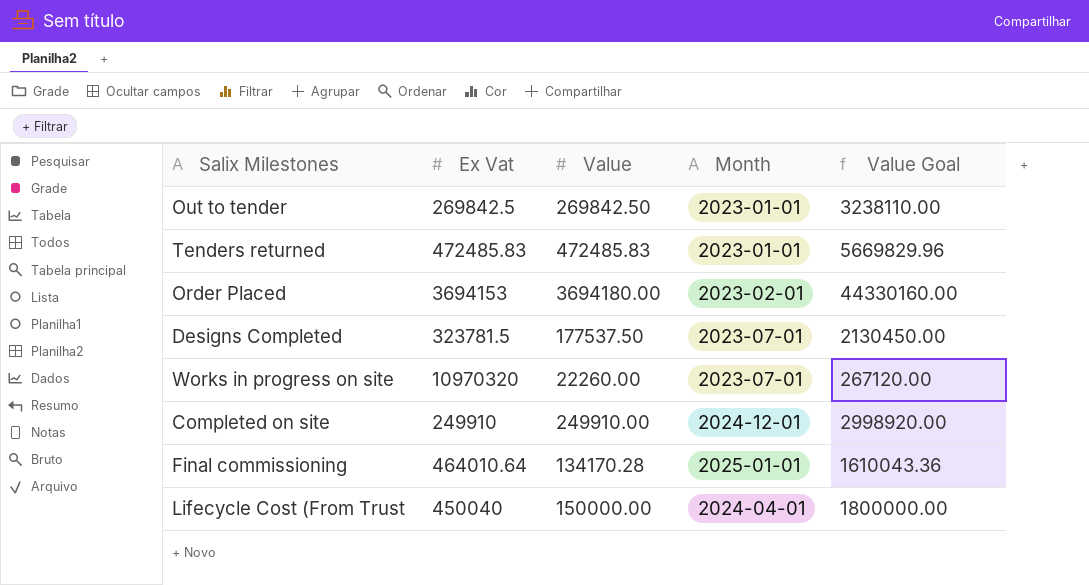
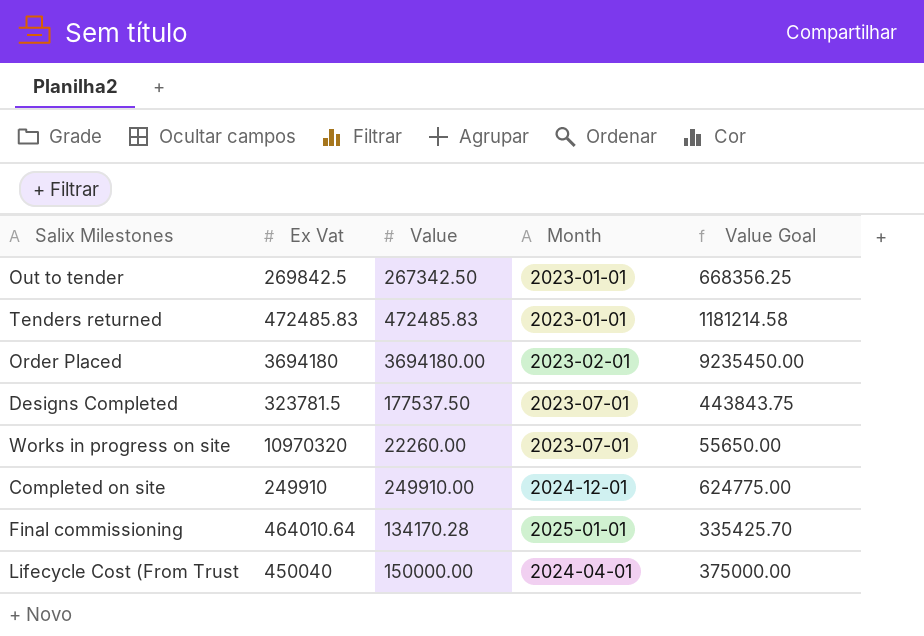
column Value Goal | formula: [Value] * 12 -> [Value] * 2.5
Out to tender | Value: 269842.50 -> 267342.50
Order Placed | Ex Vat: 3694153 -> 3694180

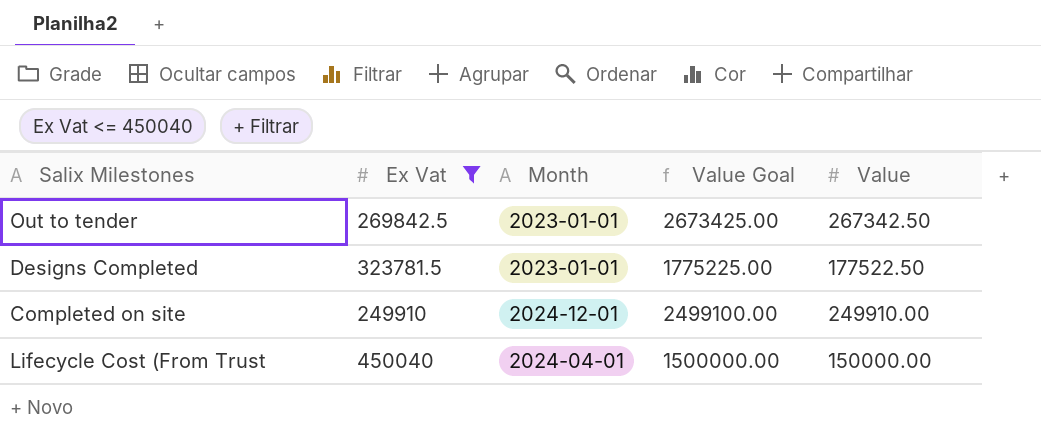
filter: none -> Ex Vat <= 450040
column Value Goal | formula: [Value] * 2.5 -> [Value] * 10
column Value | position: 3 -> 5
Designs Completed | Month: 2023-07-01 -> 2023-01-01
Designs Completed | Value: 177537.50 -> 177522.50

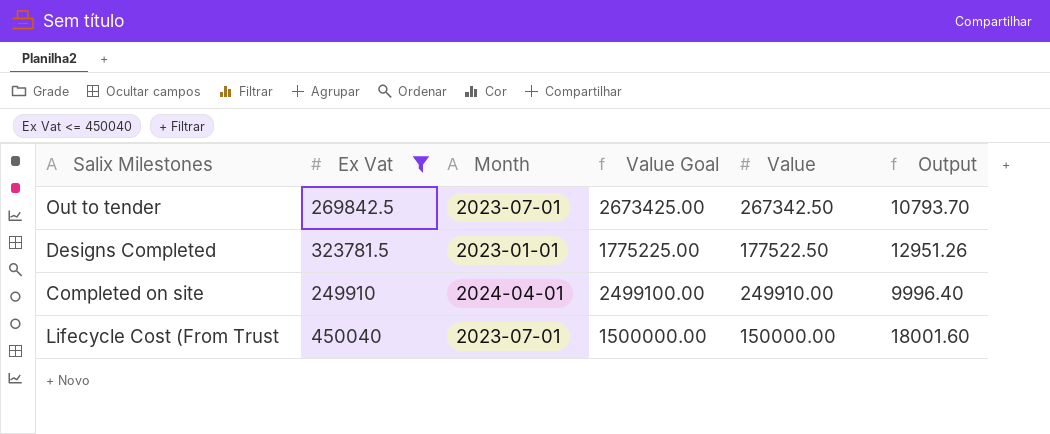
column Output | formula: none -> [Ex Vat] * 0.04
Out to tender | Month: 2023-01-01 -> 2023-07-01
Completed on site | Month: 2024-12-01 -> 2024-04-01
Lifecycle Cost (From Trust | Month: 2024-04-01 -> 2023-07-01

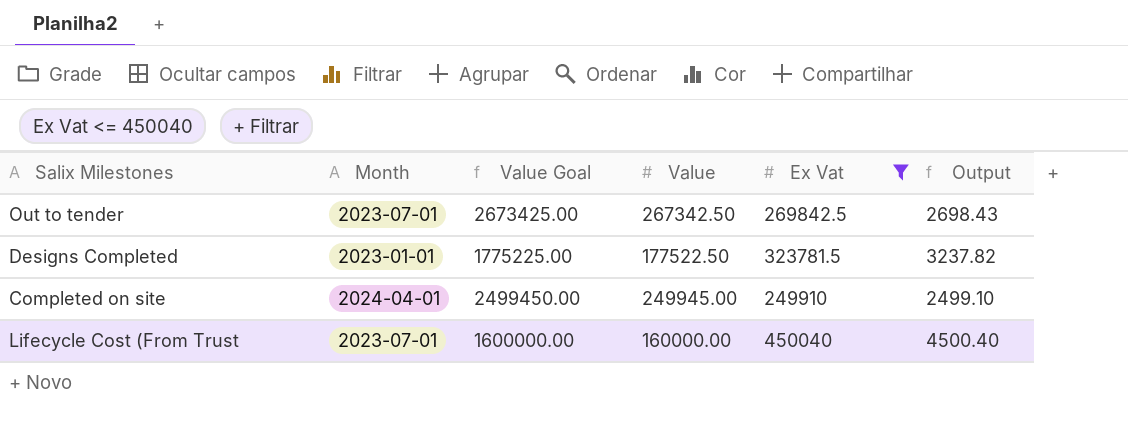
column Ex Vat | position: 2 -> 5
column Output | formula: [Ex Vat] * 0.04 -> [Ex Vat] * 0.01
Completed on site | Value Goal: 2499100.00 -> 2499450.00
Completed on site | Value: 249910.00 -> 249945.00
Lifecycle Cost (From Trust | Value Goal: 1500000.00 -> 1600000.00
Lifecycle Cost (From Trust | Value: 150000.00 -> 160000.00

